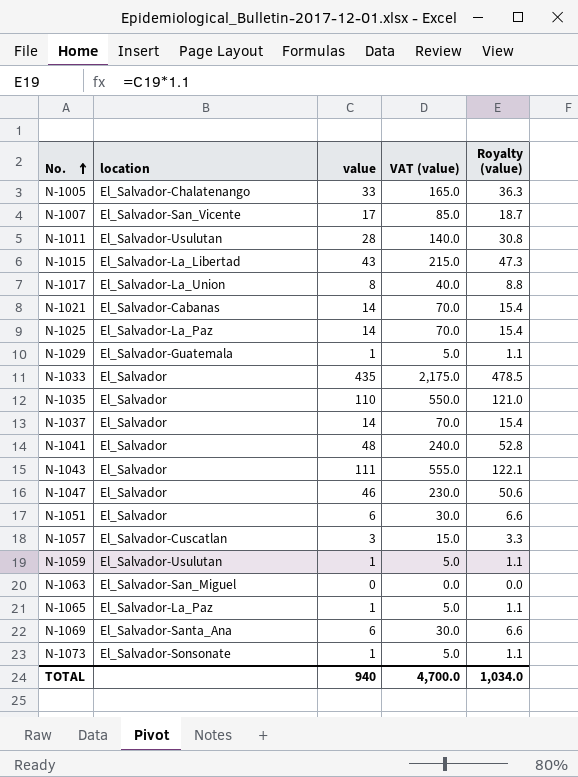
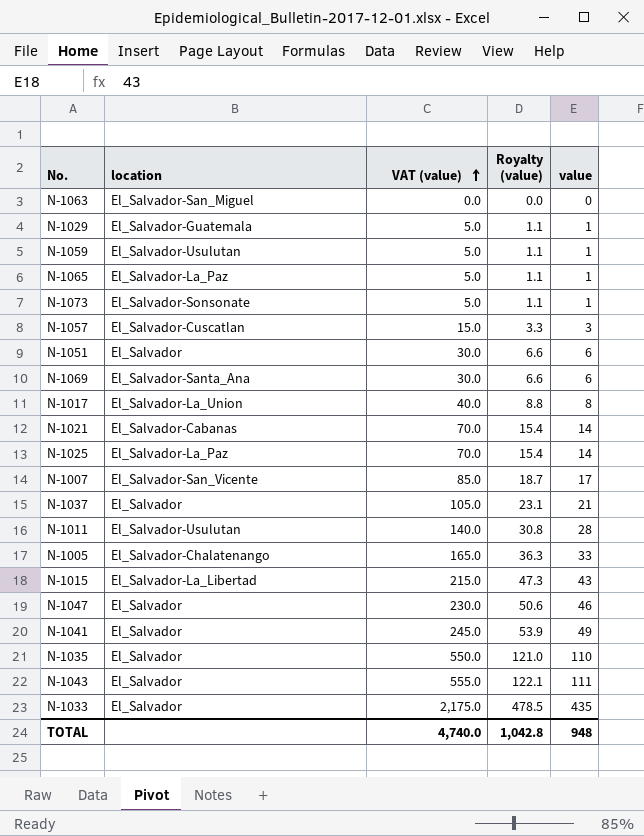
row order: No. ascending -> VAT (value) ascending
column value | position: 3 -> 5
N-1037 | VAT (value): 70.0 -> 105.0
N-1037 | Royalty (value): 15.4 -> 23.1
N-1037 | value: 14 -> 21
N-1041 | VAT (value): 240.0 -> 245.0
N-1041 | Royalty (value): 52.8 -> 53.9
N-1041 | value: 48 -> 49
TOTAL | VAT (value): 4,700.0 -> 4,740.0
TOTAL | Royalty (value): 1,034.0 -> 1,042.8
TOTAL | value: 940 -> 948

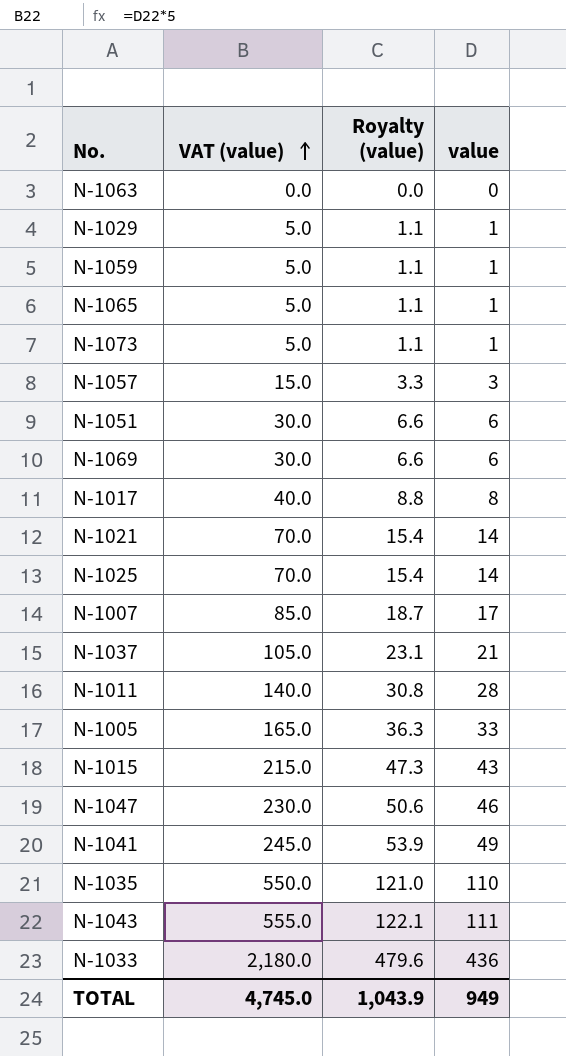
column location | position: 2 -> none
N-1033 | VAT (value): 2,175.0 -> 2,180.0
N-1033 | Royalty (value): 478.5 -> 479.6
N-1033 | value: 435 -> 436
TOTAL | VAT (value): 4,740.0 -> 4,745.0
TOTAL | Royalty (value): 1,042.8 -> 1,043.9
TOTAL | value: 948 -> 949

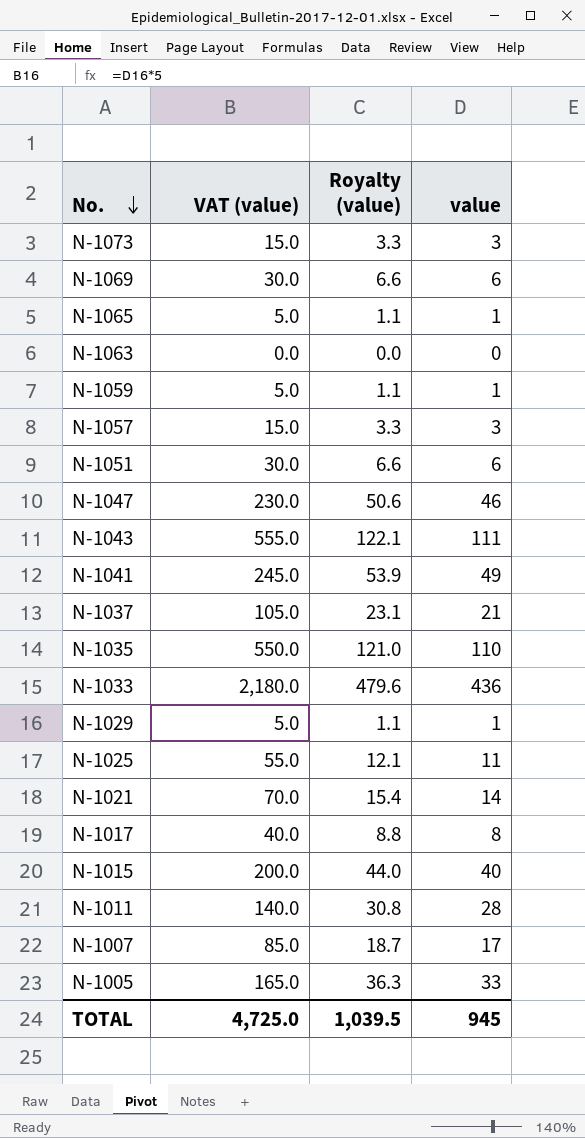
row order: VAT (value) ascending -> No. descending
N-1073 | VAT (value): 5.0 -> 15.0
N-1073 | Royalty (value): 1.1 -> 3.3
N-1073 | value: 1 -> 3
N-1025 | VAT (value): 70.0 -> 55.0
N-1025 | Royalty (value): 15.4 -> 12.1
N-1025 | value: 14 -> 11
N-1015 | VAT (value): 215.0 -> 200.0
N-1015 | Royalty (value): 47.3 -> 44.0
N-1015 | value: 43 -> 40
TOTAL | VAT (value): 4,745.0 -> 4,725.0
TOTAL | Royalty (value): 1,043.9 -> 1,039.5
TOTAL | value: 949 -> 945

